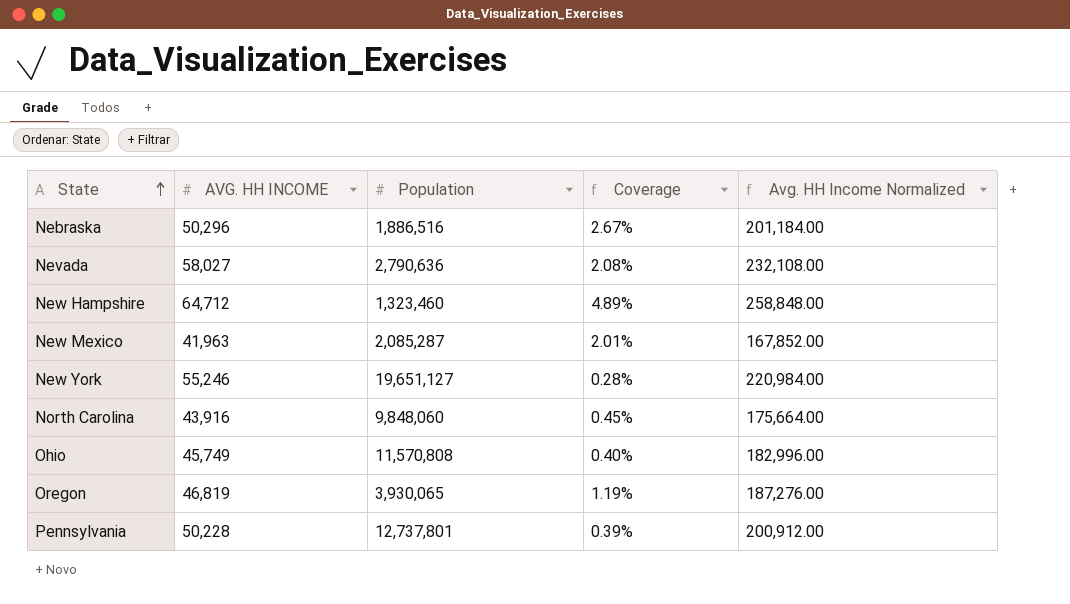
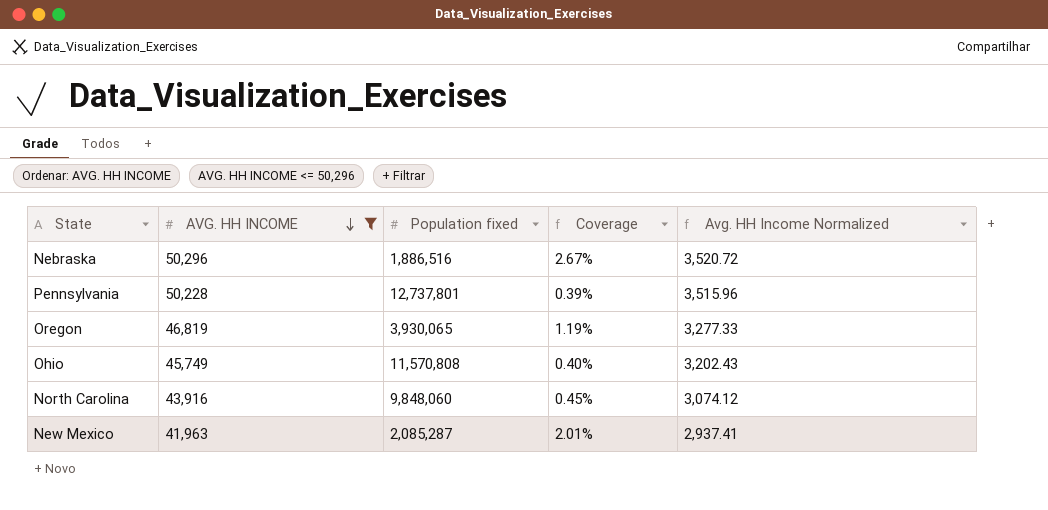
filter: none -> AVG. HH INCOME <= 50,296
row order: State ascending -> AVG. HH INCOME descending
column name: Population -> Population fixed
column Avg. HH Income Normalized | formula: [AVG. HH INCOME] * 4 -> [AVG. HH INCOME] * 0.07

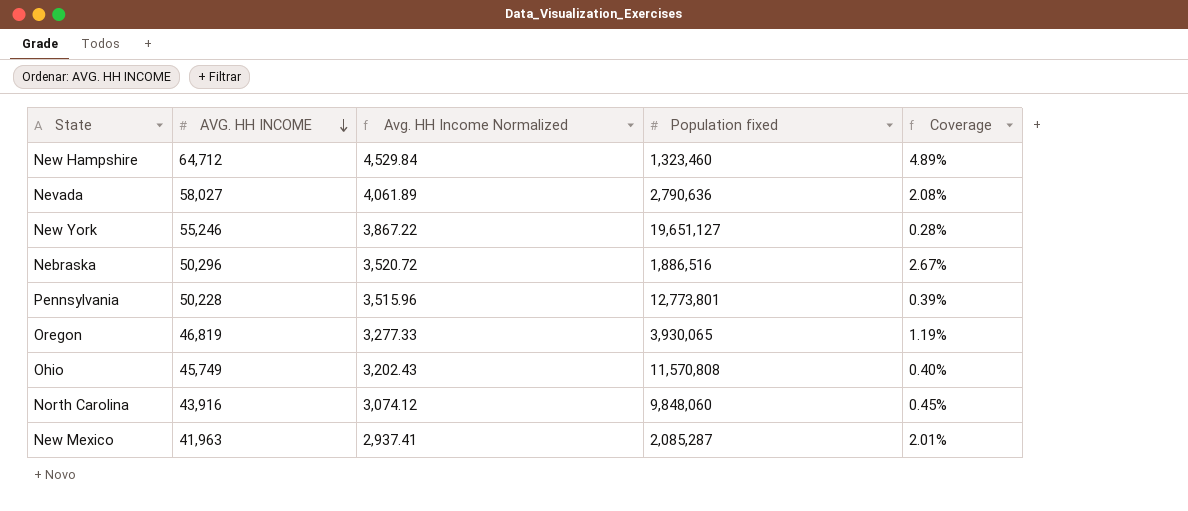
filter: AVG. HH INCOME <= 50,296 -> none
column Avg. HH Income Normalized | position: 5 -> 3
Pennsylvania | Population fixed: 12,737,801 -> 12,773,801

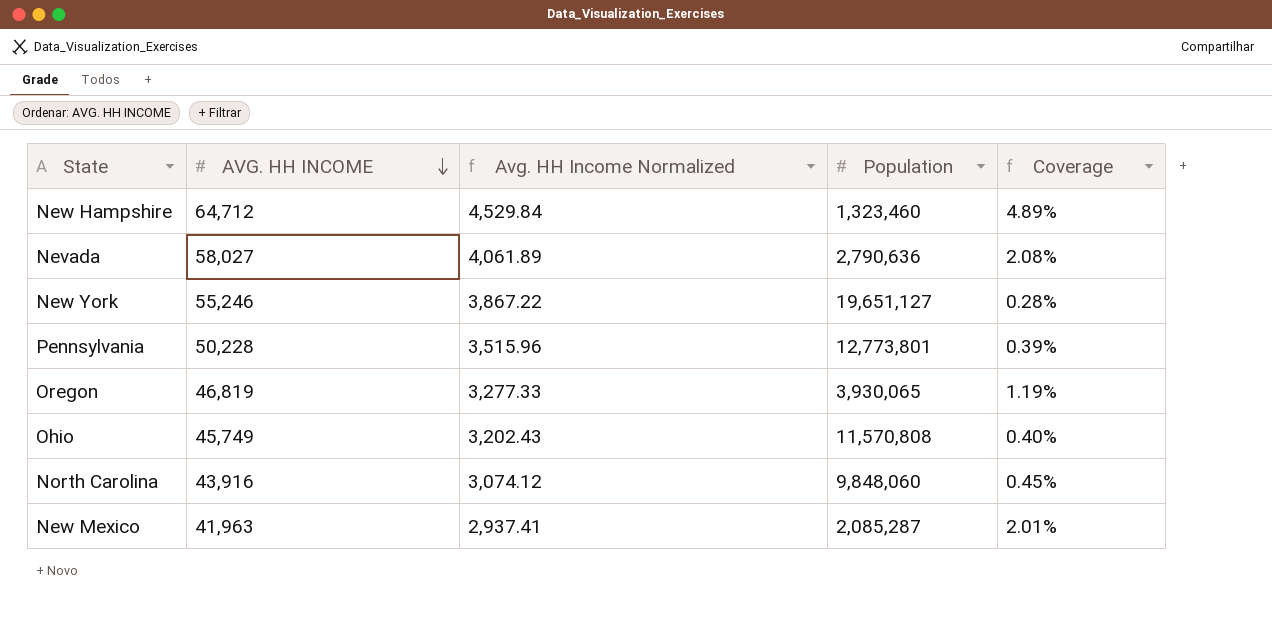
column name: Population fixed -> Population
row Nebraska: 50,296 | 3,520.72 | 1,886,516 | 2.67% -> none

